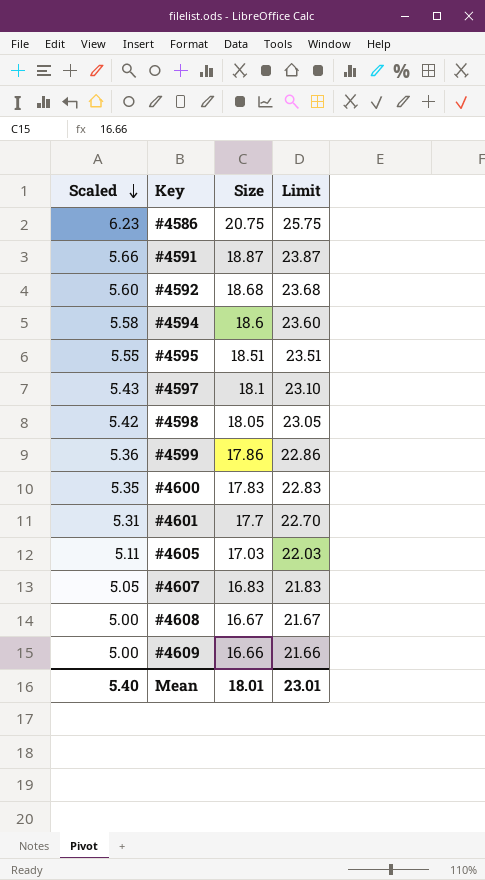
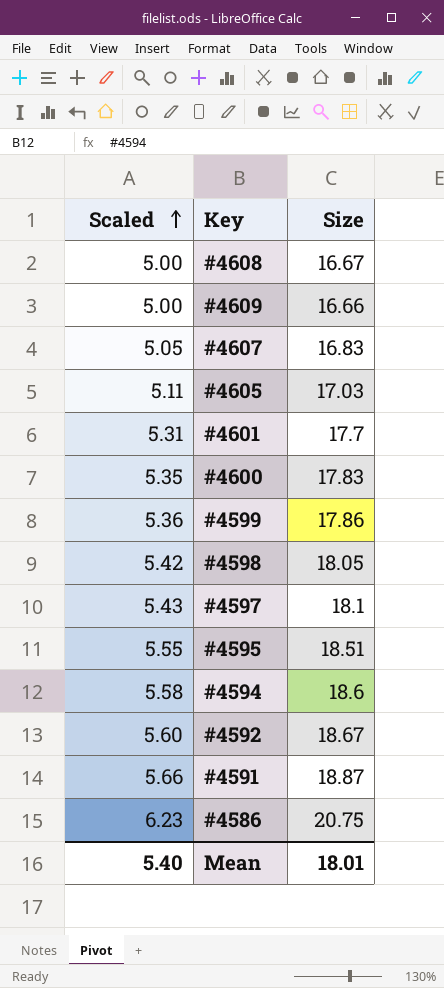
row order: Scaled descending -> Scaled ascending
column Limit | formula: [Size] + 5 -> none
#4592 | Size: 18.68 -> 18.67

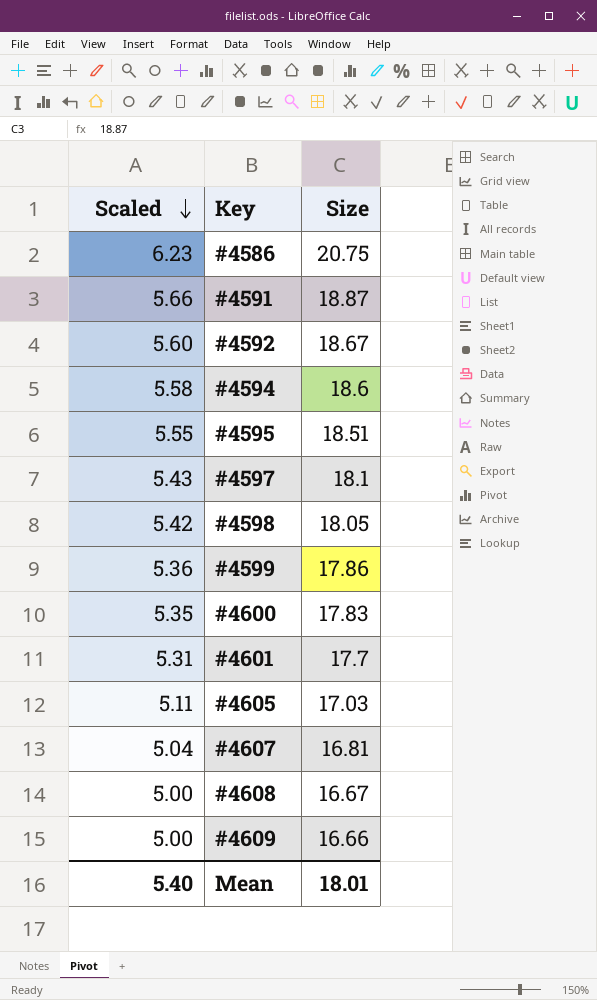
row order: Scaled ascending -> Scaled descending
#4607 | Scaled: 5.05 -> 5.04
#4607 | Size: 16.83 -> 16.81

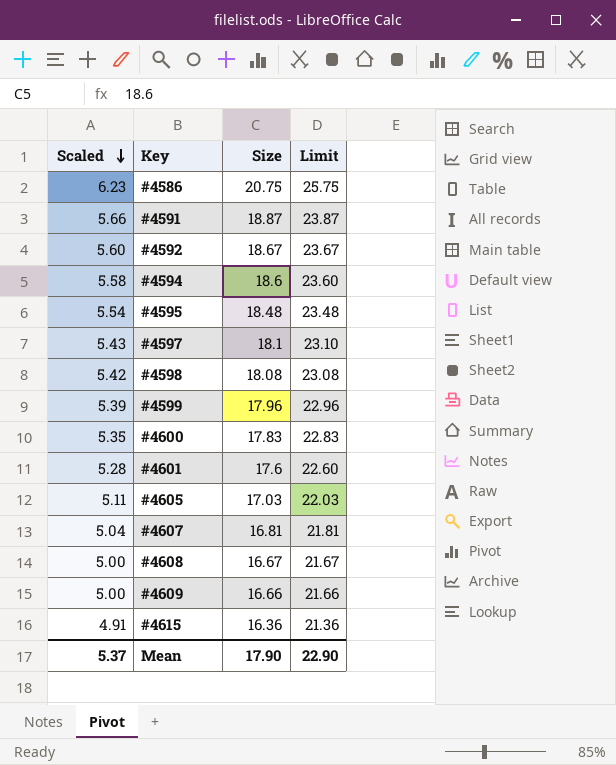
column Limit | formula: none -> [Size] + 5
#4595 | Scaled: 5.55 -> 5.54
#4595 | Size: 18.51 -> 18.48
#4598 | Size: 18.05 -> 18.08
#4599 | Scaled: 5.36 -> 5.39
#4599 | Size: 17.86 -> 17.96
#4601 | Scaled: 5.31 -> 5.28
#4601 | Size: 17.7 -> 17.6
row #4615: none -> 4.91 | 16.36 | 21.36
Mean | Scaled: 5.40 -> 5.37
Mean | Size: 18.01 -> 17.90

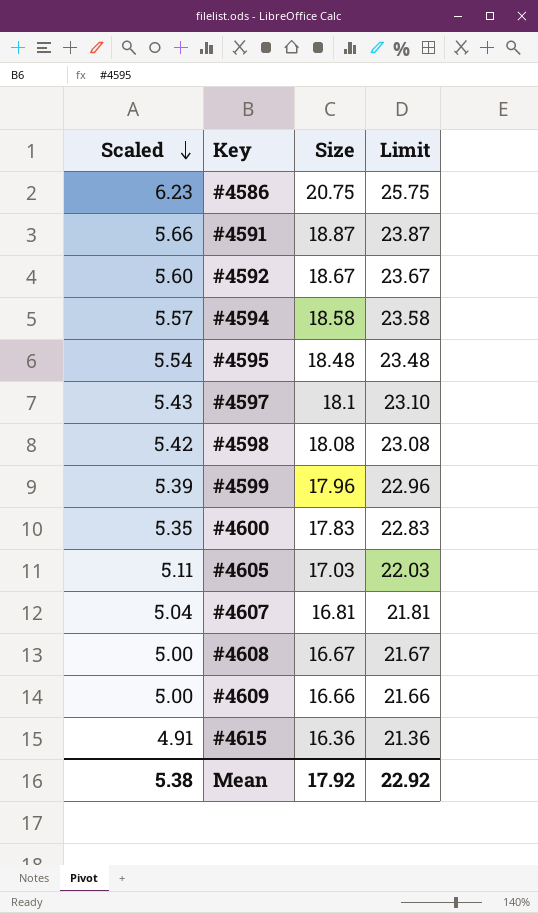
row #4601: 5.28 | 17.6 | 22.60 -> none
#4594 | Scaled: 5.58 -> 5.57
#4594 | Size: 18.6 -> 18.58
#4594 | Limit: 23.60 -> 23.58
Mean | Scaled: 5.37 -> 5.38
Mean | Size: 17.90 -> 17.92
Mean | Limit: 22.90 -> 22.92

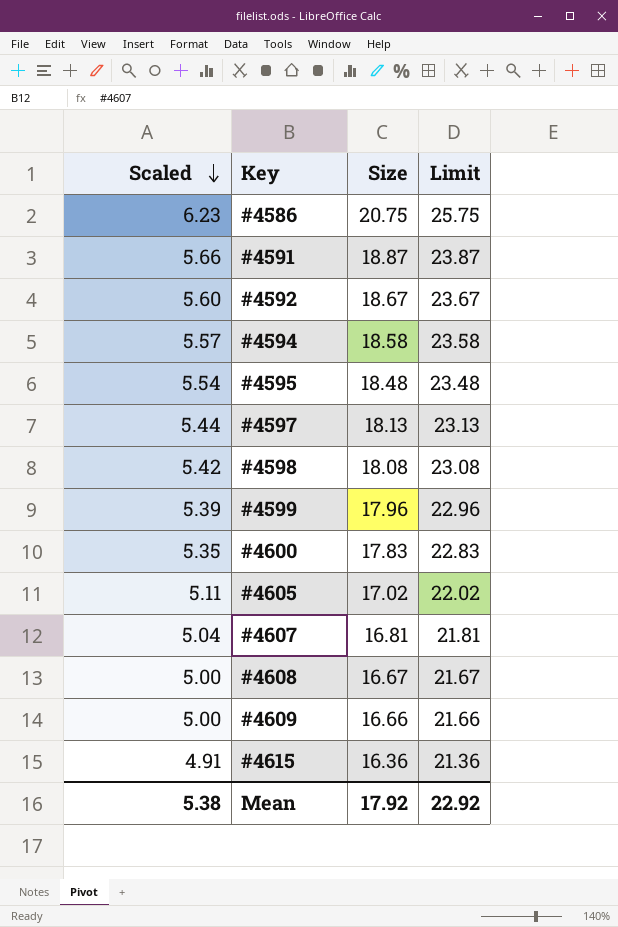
#4597 | Scaled: 5.43 -> 5.44
#4597 | Size: 18.1 -> 18.13
#4597 | Limit: 23.10 -> 23.13
#4605 | Size: 17.03 -> 17.02
#4605 | Limit: 22.03 -> 22.02

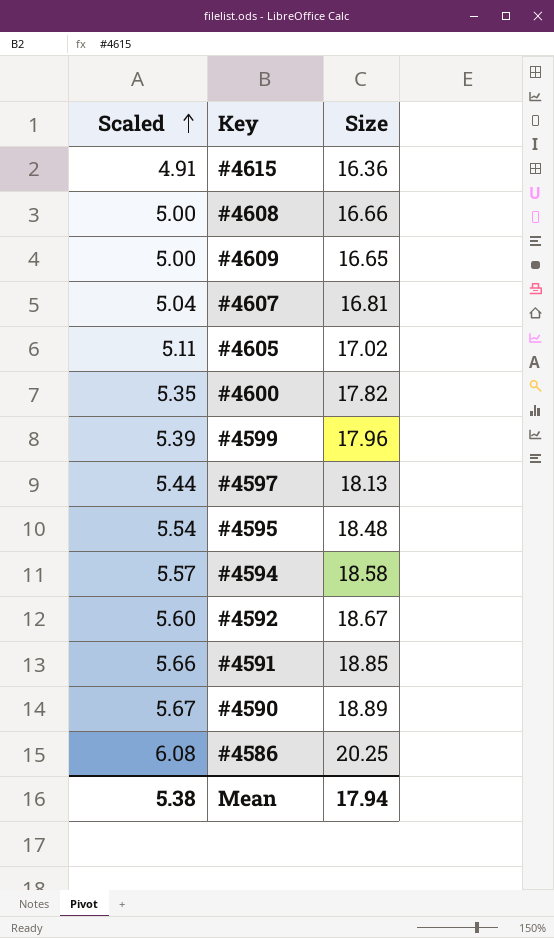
row order: Scaled descending -> Scaled ascending
column Limit | formula: [Size] + 5 -> none
row #4598: 5.42 | 18.08 | 23.08 -> none
#4608 | Size: 16.67 -> 16.66
#4609 | Size: 16.66 -> 16.65
#4600 | Size: 17.83 -> 17.82
#4591 | Size: 18.87 -> 18.85
row #4590: none -> 5.67 | 18.89
#4586 | Scaled: 6.23 -> 6.08
#4586 | Size: 20.75 -> 20.25
Mean | Size: 17.92 -> 17.94

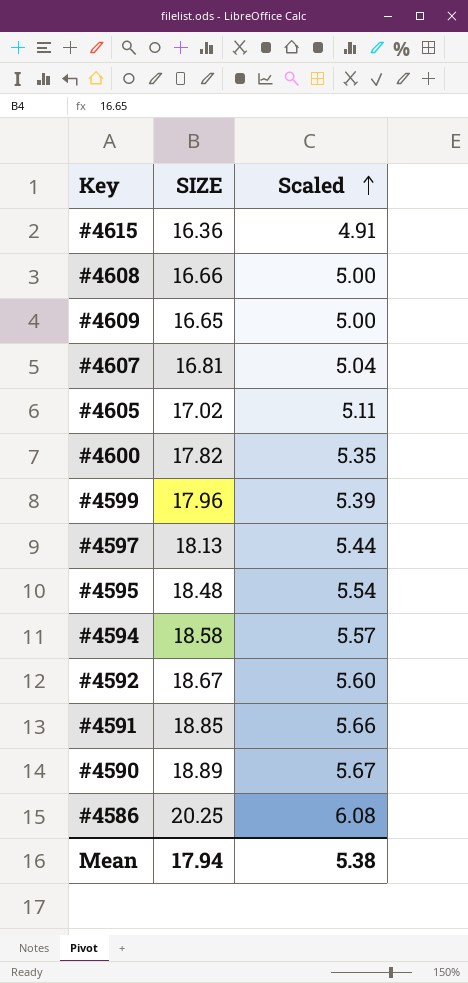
column name: Size -> SIZE
column Scaled | position: 1 -> 3

